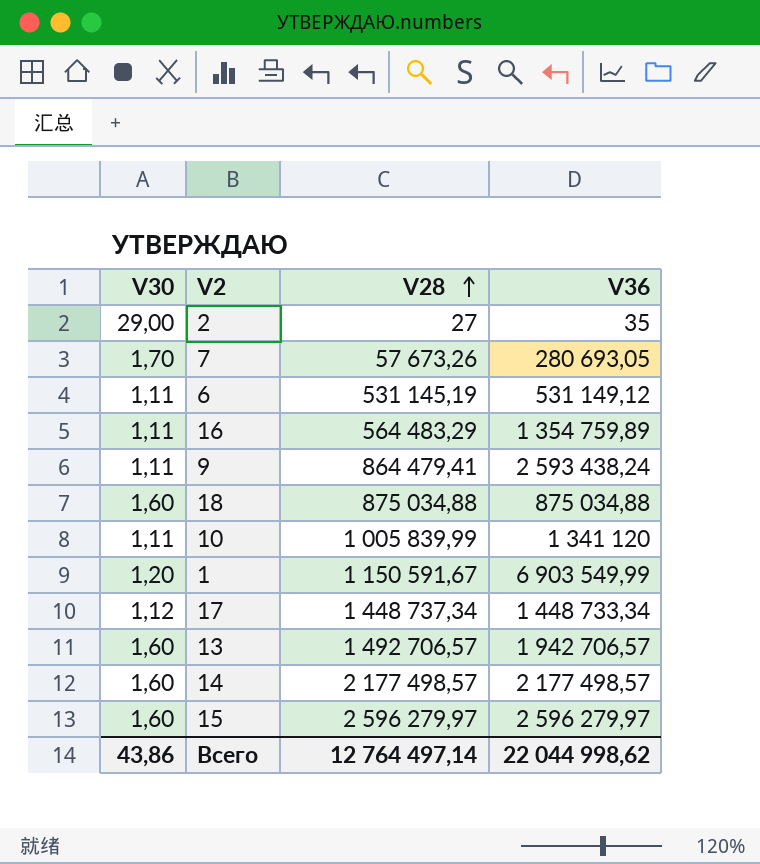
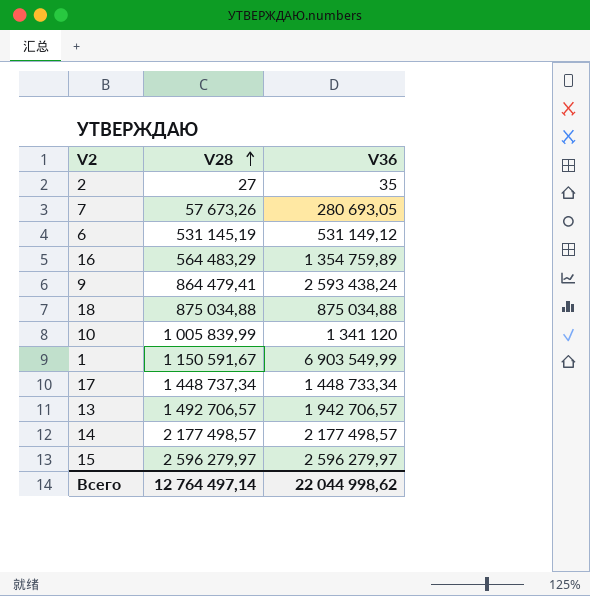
column V30 | position: 1 -> none

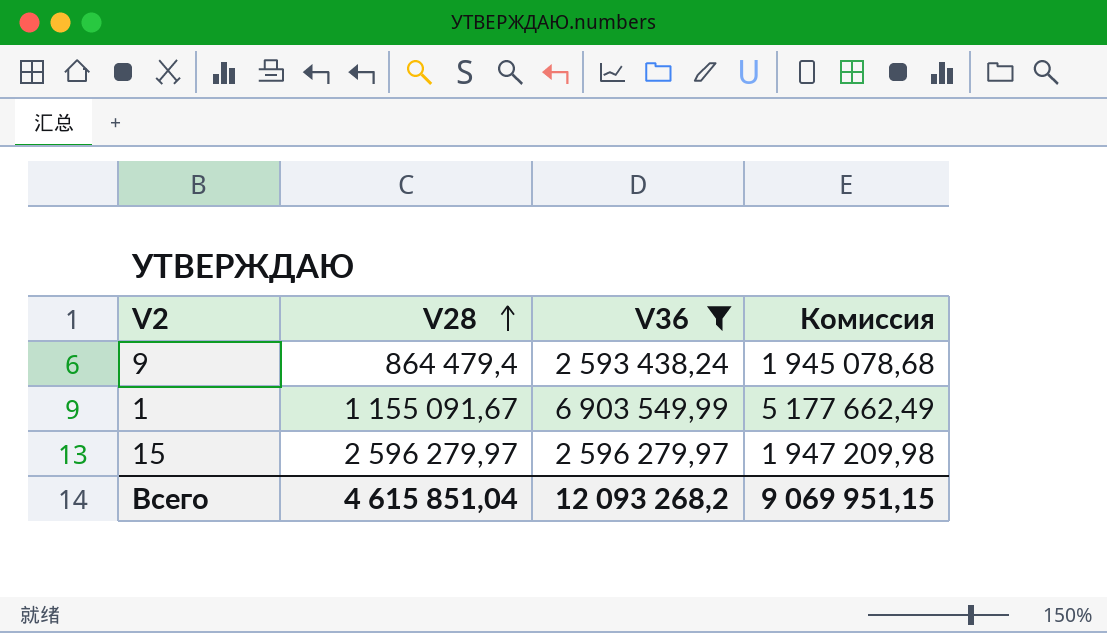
filter: none -> V36 >= 2 593 438,24
column Комиссия | formula: none -> [V36] * 0,75
9 | V28: 864 479,41 -> 864 479,4
1 | V28: 1 150 591,67 -> 1 155 091,67
Всего | V28: 12 764 497,14 -> 4 615 851,04
Всего | V36: 22 044 998,62 -> 12 093 268,2

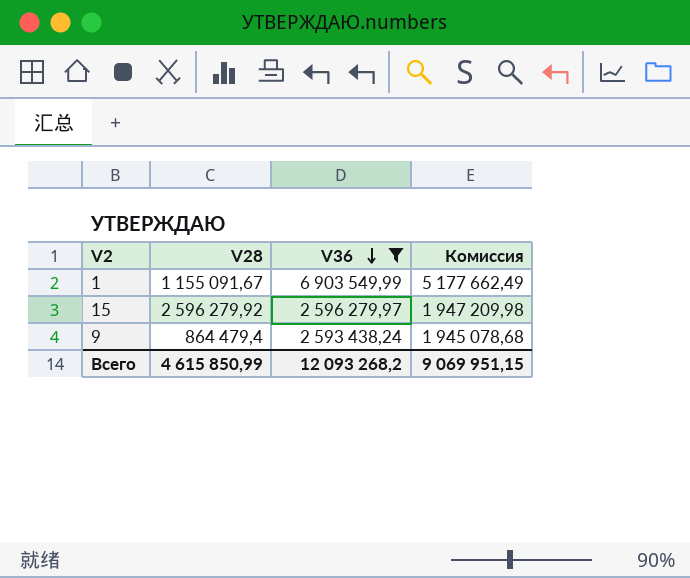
row order: V28 ascending -> V36 descending
15 | V28: 2 596 279,97 -> 2 596 279,92
Всего | V28: 4 615 851,04 -> 4 615 850,99

